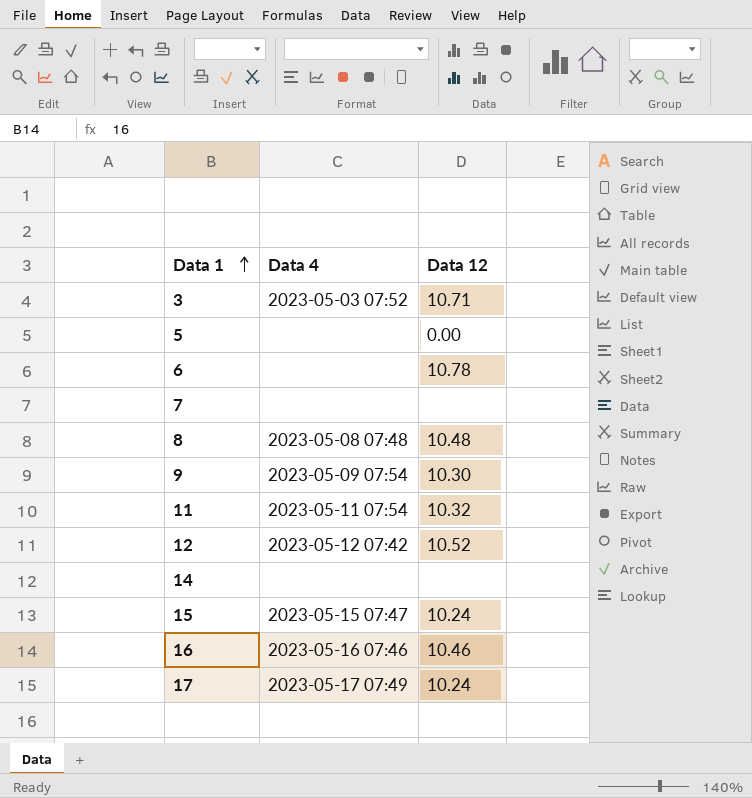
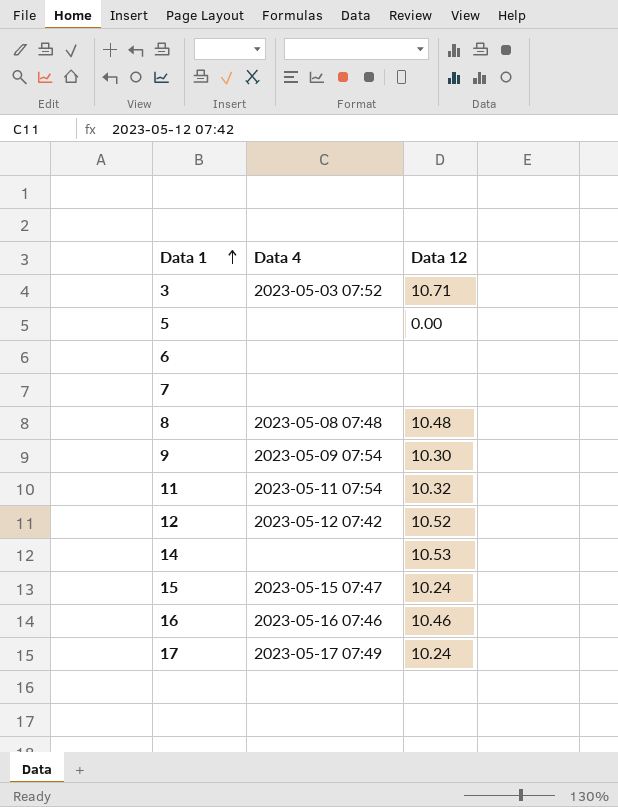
6 | Data 12: 10.78 -> none
14 | Data 12: none -> 10.53

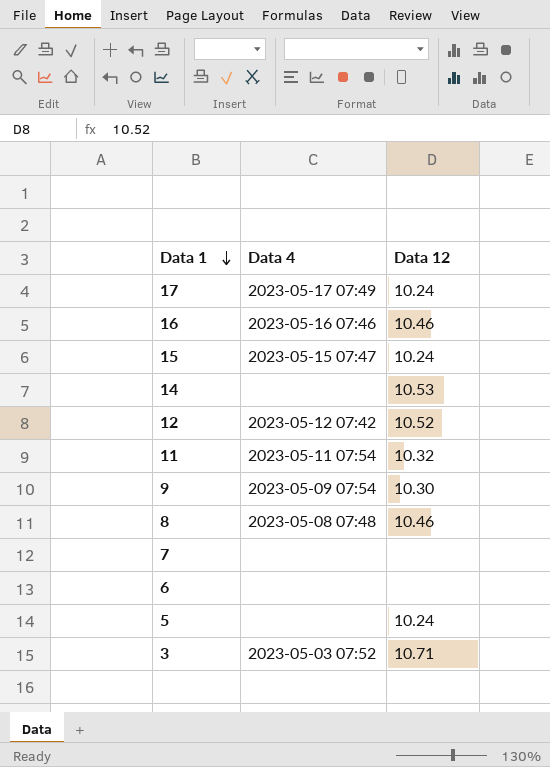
row order: Data 1 ascending -> Data 1 descending
8 | Data 12: 10.48 -> 10.46
5 | Data 12: 0.00 -> 10.24

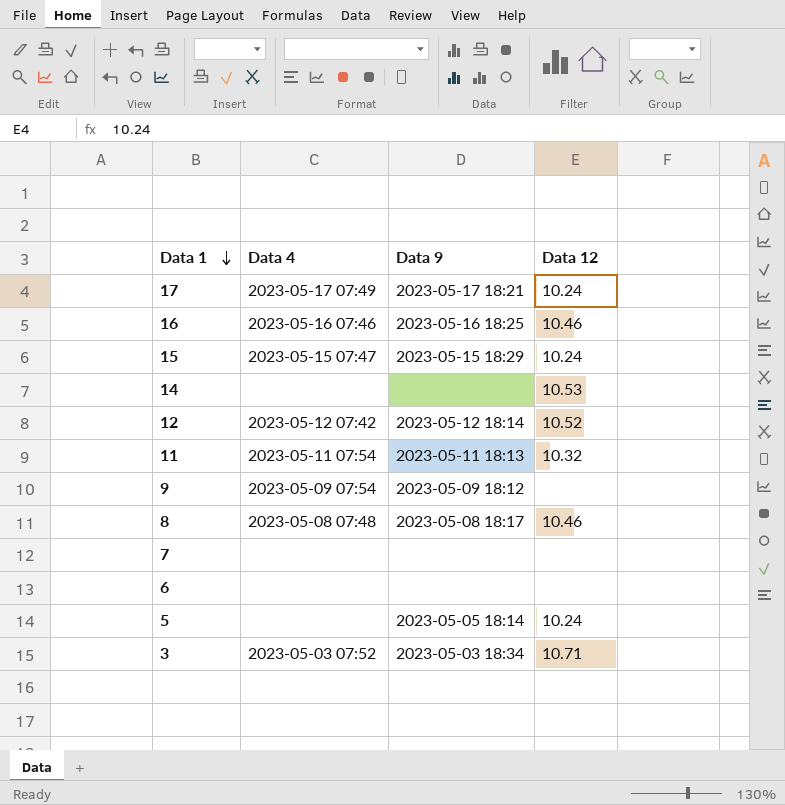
column Data 9 | position: none -> 3
9 | Data 12: 10.30 -> none

